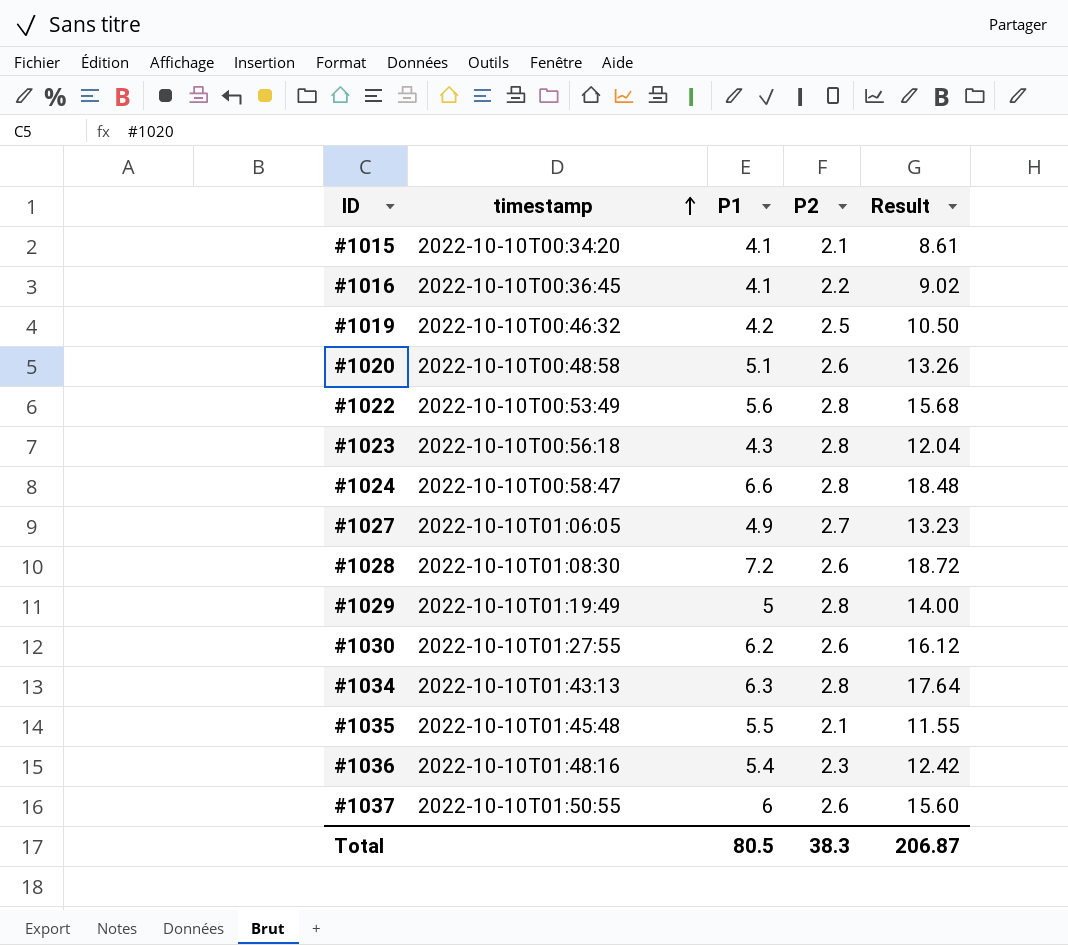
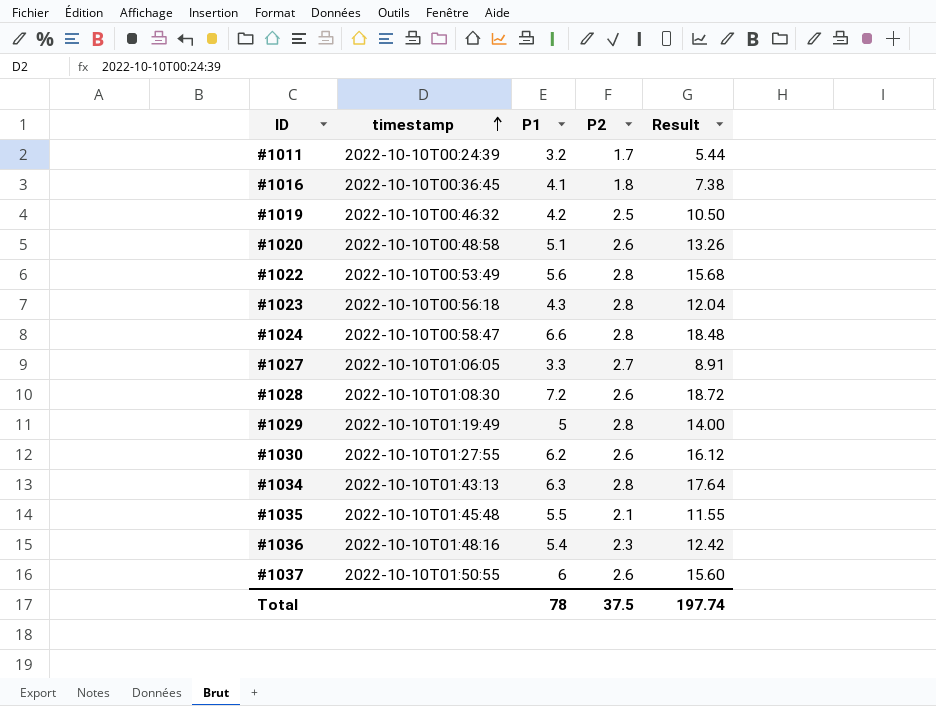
row #1015: 2022-10-10T00:34:20 | 4.1 | 2.1 | 8.61 -> none
row #1011: none -> 2022-10-10T00:24:39 | 3.2 | 1.7 | 5.44
#1016 | P2: 2.2 -> 1.8
#1016 | Result: 9.02 -> 7.38
#1027 | P1: 4.9 -> 3.3
#1027 | Result: 13.23 -> 8.91
Total | P1: 80.5 -> 78
Total | P2: 38.3 -> 37.5
Total | Result: 206.87 -> 197.74

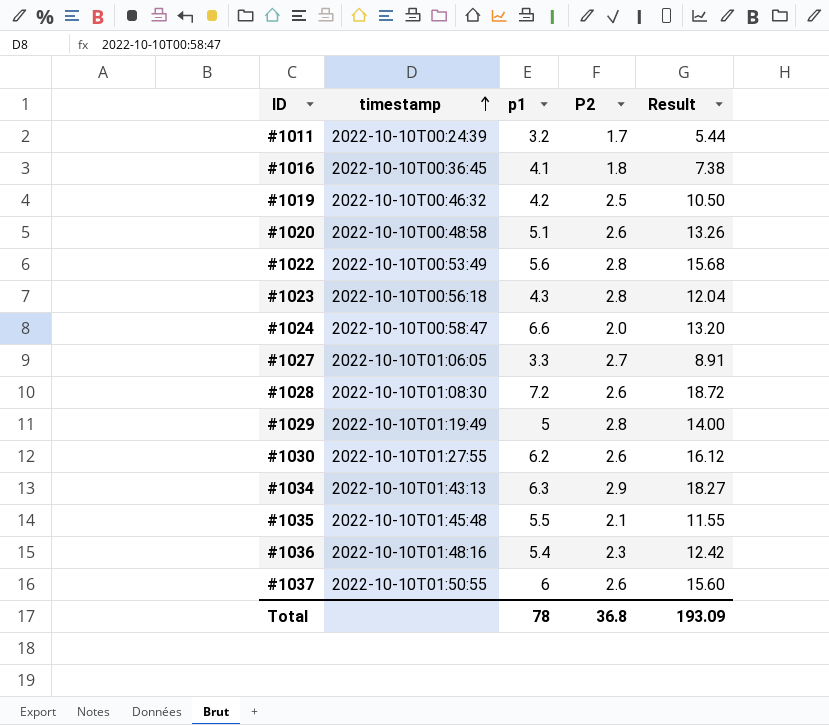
column name: P1 -> p1
#1024 | P2: 2.8 -> 2.0
#1024 | Result: 18.48 -> 13.20
#1034 | P2: 2.8 -> 2.9
#1034 | Result: 17.64 -> 18.27
Total | P2: 37.5 -> 36.8
Total | Result: 197.74 -> 193.09

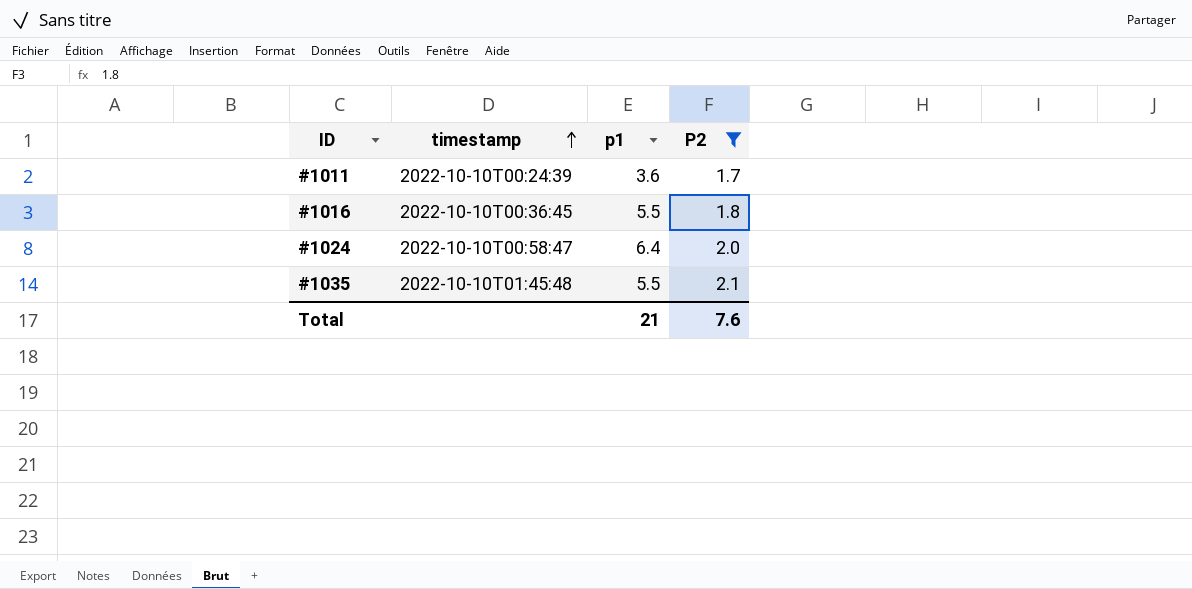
filter: none -> P2 <= 2.1
column Result | formula: [p1] * [P2] -> none
#1011 | p1: 3.2 -> 3.6
#1016 | p1: 4.1 -> 5.5
#1024 | p1: 6.6 -> 6.4
Total | p1: 78 -> 21
Total | P2: 36.8 -> 7.6

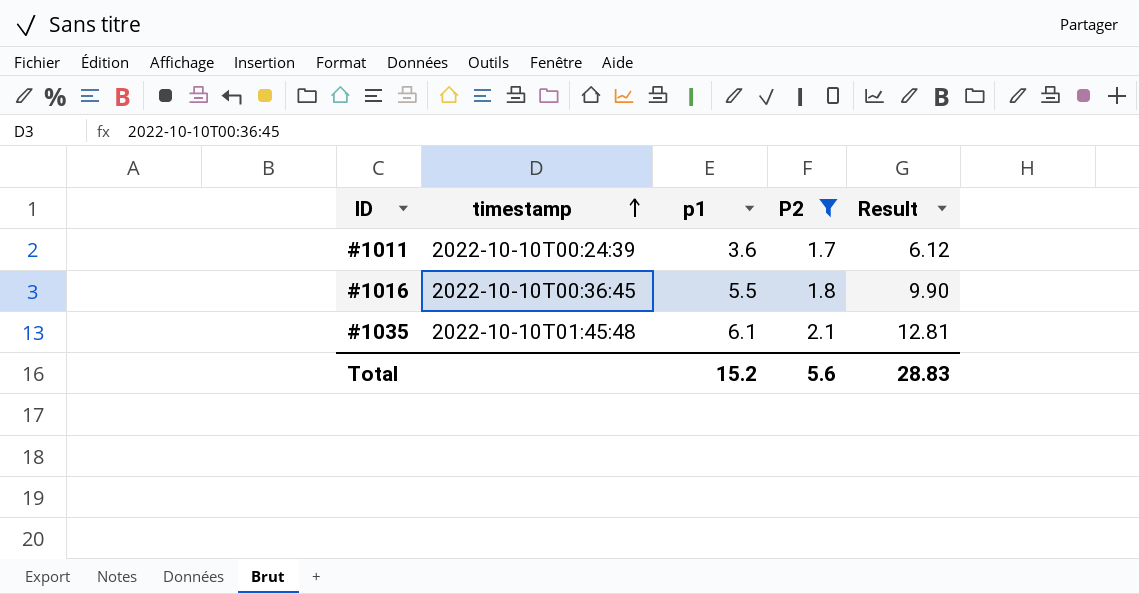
column Result | formula: none -> [p1] * [P2]
row #1024: 2022-10-10T00:58:47 | 6.4 | 2.0 -> none
#1035 | p1: 5.5 -> 6.1
Total | p1: 21 -> 15.2
Total | P2: 7.6 -> 5.6

